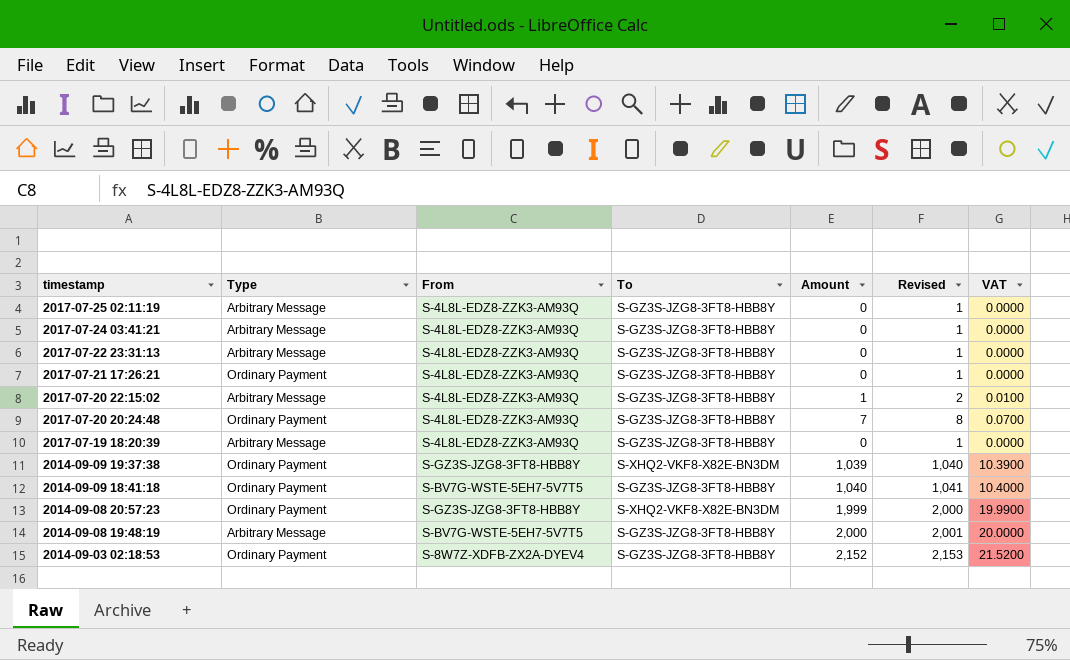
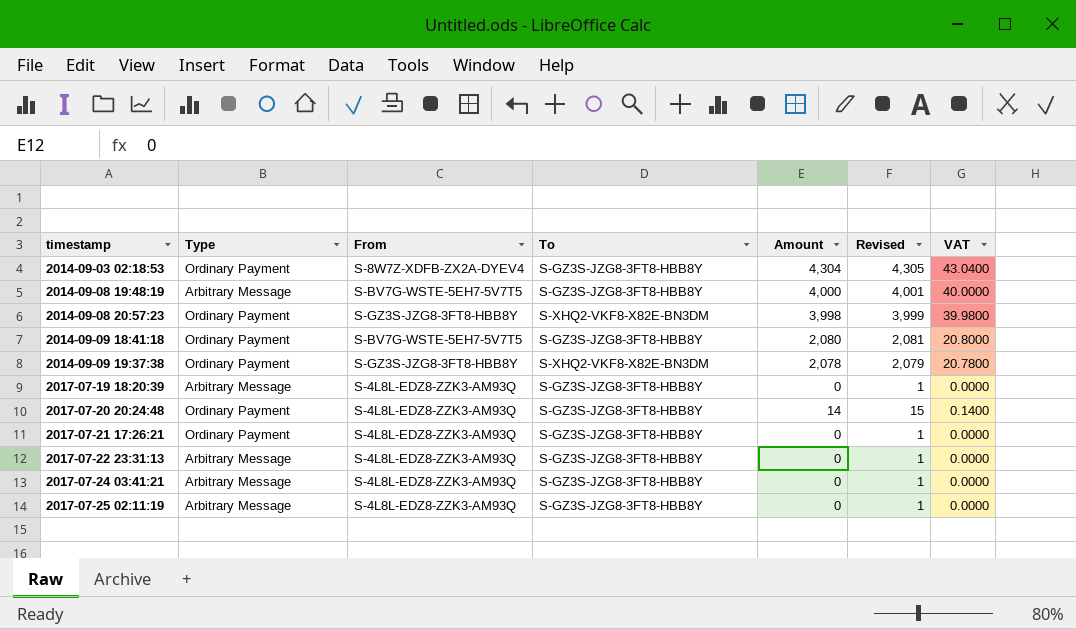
row order: timestamp descending -> timestamp ascending
row 2017-07-20 22:15:02: Arbitrary Message | S-4L8L-EDZ8-ZZK3-AM93Q | S-GZ3S-JZG8-3FT8-HBB8Y | 1 | 2 | 0.0100 -> none
2014-09-03 02:18:53 | Amount: 2,152 -> 4,304
2014-09-03 02:18:53 | Revised: 2,153 -> 4,305
2014-09-03 02:18:53 | VAT: 21.5200 -> 43.0400
2014-09-08 19:48:19 | Amount: 2,000 -> 4,000
2014-09-08 19:48:19 | Revised: 2,001 -> 4,001
2014-09-08 19:48:19 | VAT: 20.0000 -> 40.0000
2014-09-08 20:57:23 | Amount: 1,999 -> 3,998
2014-09-08 20:57:23 | Revised: 2,000 -> 3,999
2014-09-08 20:57:23 | VAT: 19.9900 -> 39.9800
2014-09-09 18:41:18 | Amount: 1,040 -> 2,080
2014-09-09 18:41:18 | Revised: 1,041 -> 2,081
2014-09-09 18:41:18 | VAT: 10.4000 -> 20.8000
2014-09-09 19:37:38 | Amount: 1,039 -> 2,078
2014-09-09 19:37:38 | Revised: 1,040 -> 2,079
2014-09-09 19:37:38 | VAT: 10.3900 -> 20.7800
2017-07-20 20:24:48 | Amount: 7 -> 14
2017-07-20 20:24:48 | Revised: 8 -> 15
2017-07-20 20:24:48 | VAT: 0.0700 -> 0.1400

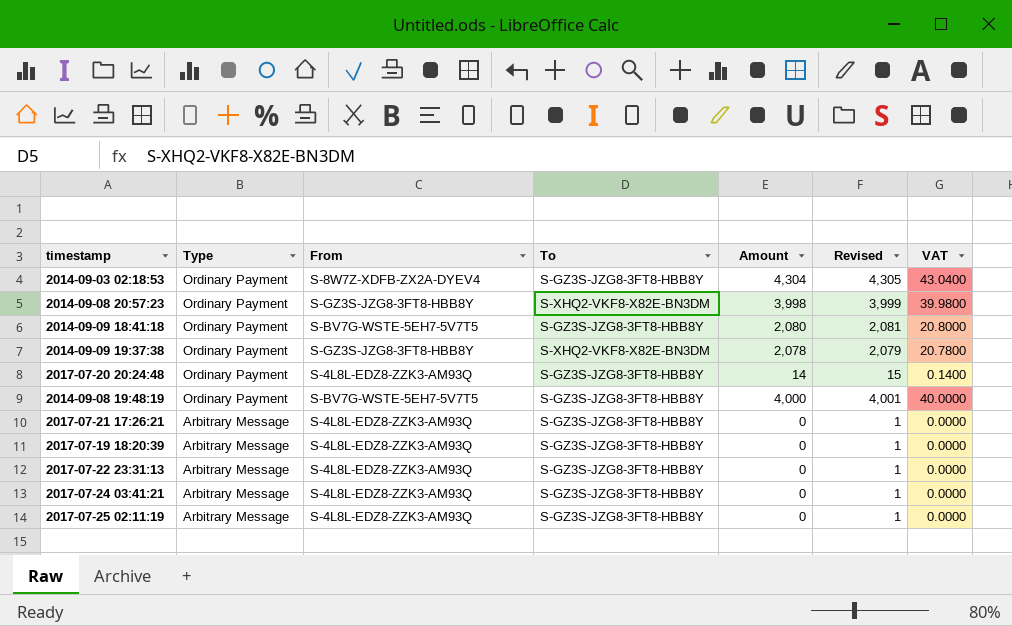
row order: timestamp ascending -> Type descending
2014-09-08 19:48:19 | Type: Arbitrary Message -> Ordinary Payment
2017-07-21 17:26:21 | Type: Ordinary Payment -> Arbitrary Message

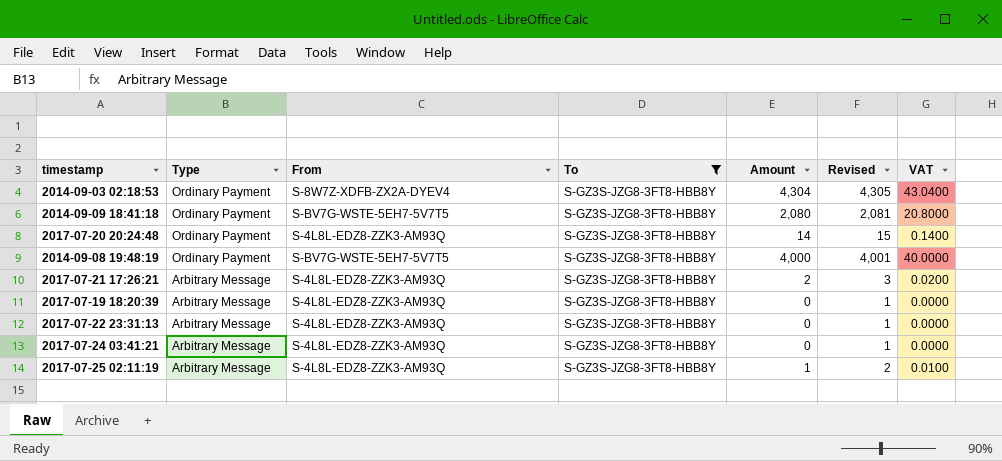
filter: none -> To = S-GZ3S-JZG8-3FT8-HBB8Y
2017-07-21 17:26:21 | Amount: 0 -> 2
2017-07-21 17:26:21 | Revised: 1 -> 3
2017-07-21 17:26:21 | VAT: 0.0000 -> 0.0200
2017-07-25 02:11:19 | Amount: 0 -> 1
2017-07-25 02:11:19 | Revised: 1 -> 2
2017-07-25 02:11:19 | VAT: 0.0000 -> 0.0100

